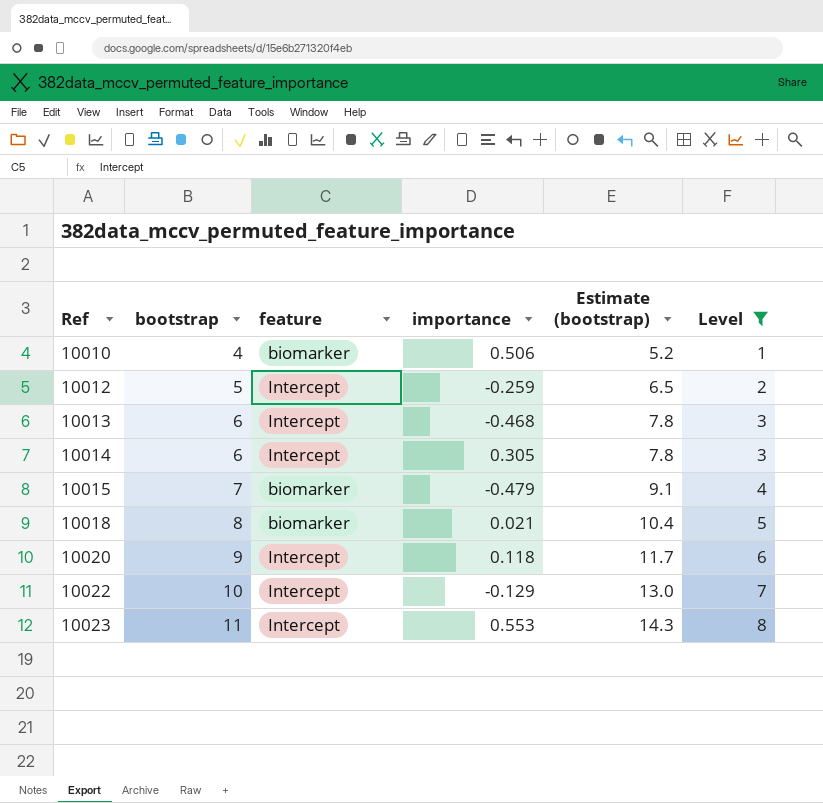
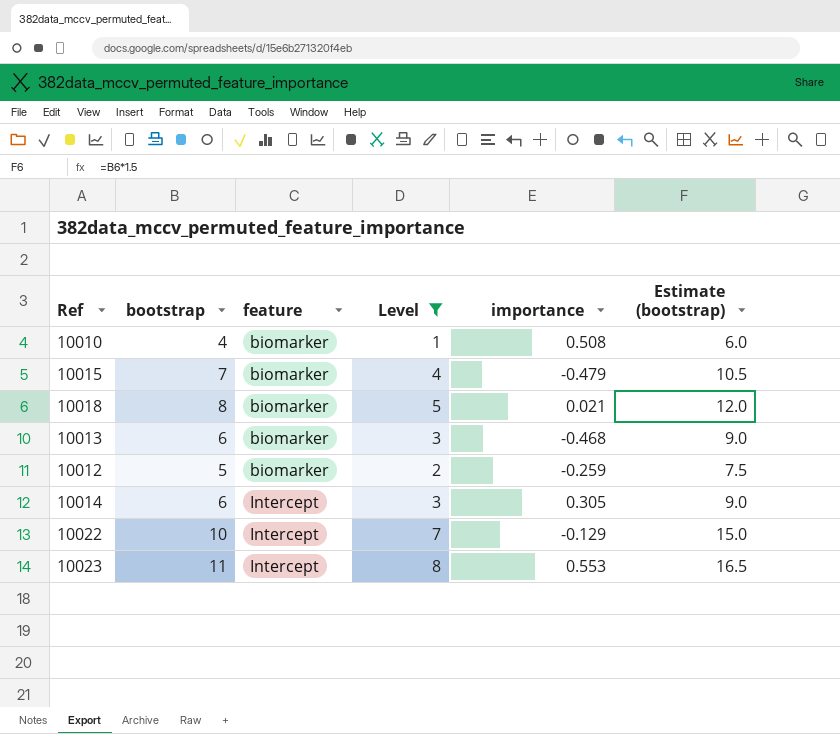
row order: Ref ascending -> feature ascending
column Level | position: 6 -> 4
column Estimate (bootstrap) | formula: [bootstrap] * 1.3 -> [bootstrap] * 1.5
row 10020: 9 | Intercept | 0.118 | 11.7 | 6 -> none
10010 | importance: 0.506 -> 0.508
10013 | feature: Intercept -> biomarker
10012 | feature: Intercept -> biomarker

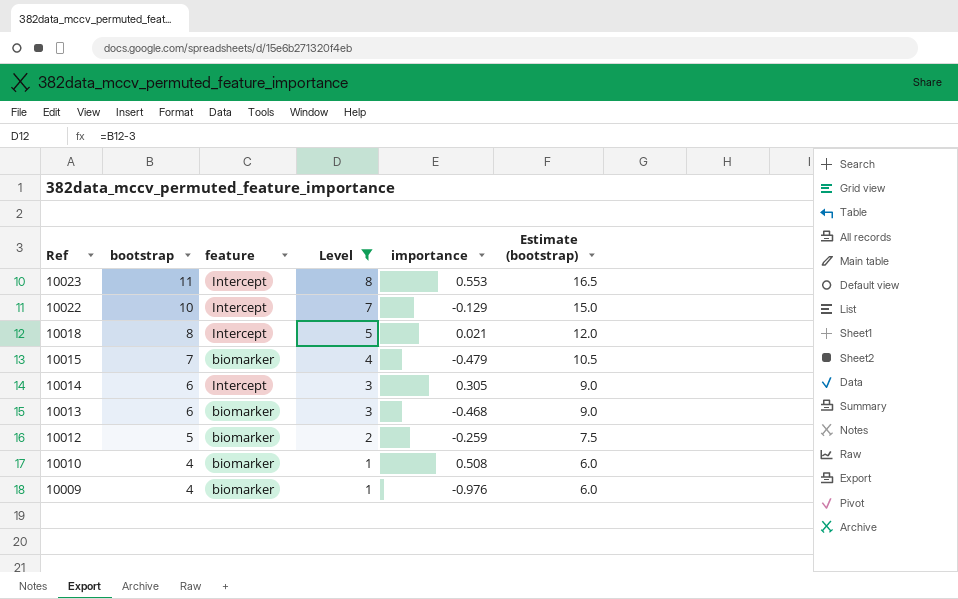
row order: feature ascending -> Ref descending
10018 | feature: biomarker -> Intercept
row 10009: none -> 4 | biomarker | 1 | -0.976 | 6.0

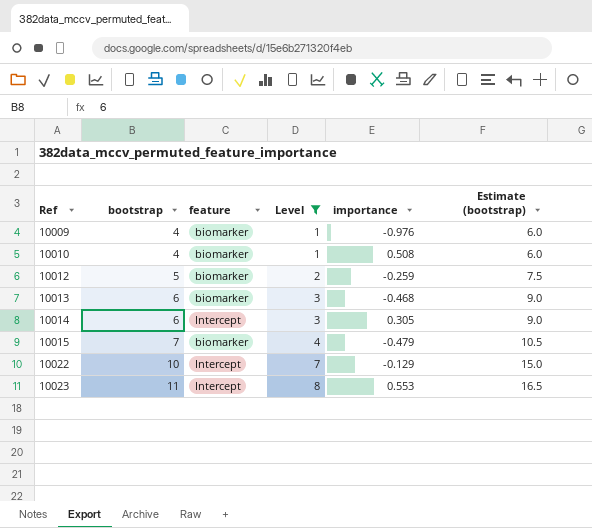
row order: Ref descending -> Ref ascending
row 10018: 8 | Intercept | 5 | 0.021 | 12.0 -> none

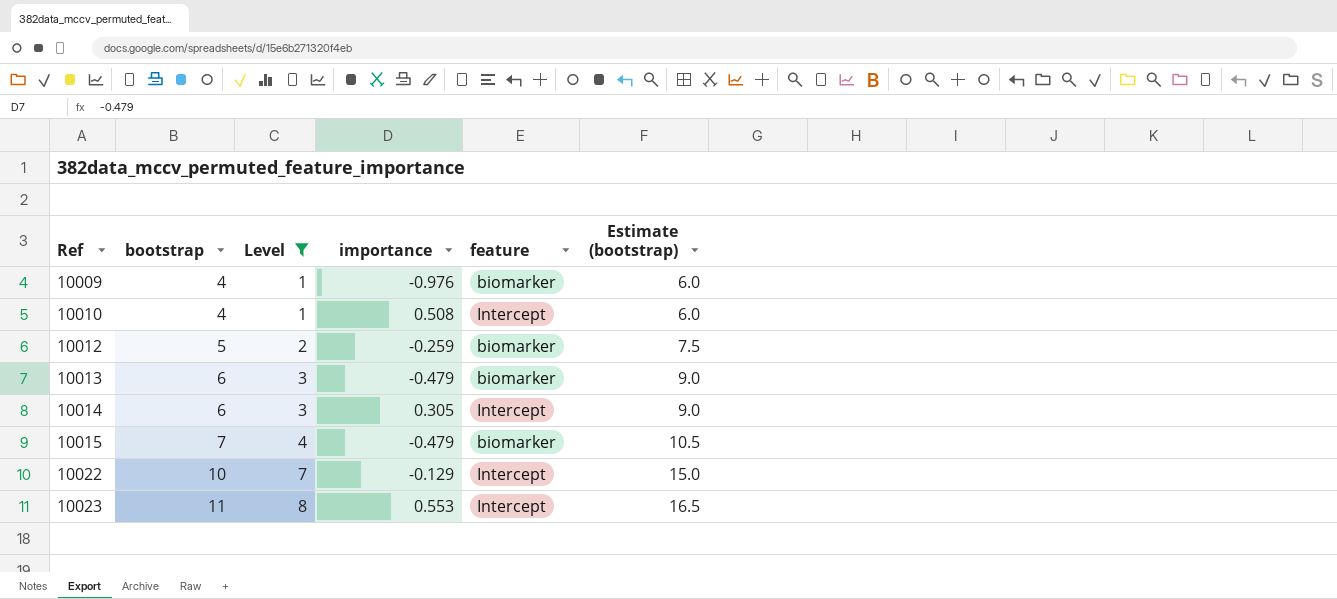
column feature | position: 3 -> 5
10010 | feature: biomarker -> Intercept
10013 | importance: -0.468 -> -0.479

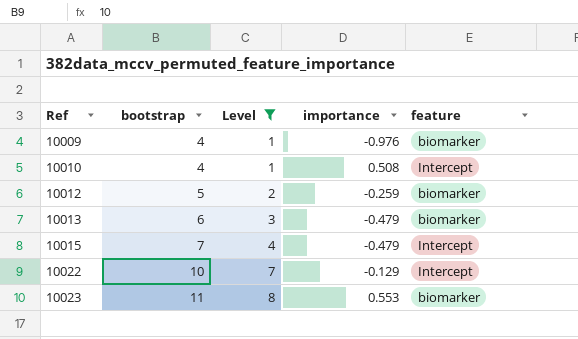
column Estimate (bootstrap) | formula: [bootstrap] * 1.5 -> none
row 10014: 6 | 3 | 0.305 | Intercept | 9.0 -> none
10015 | feature: biomarker -> Intercept
10023 | feature: Intercept -> biomarker

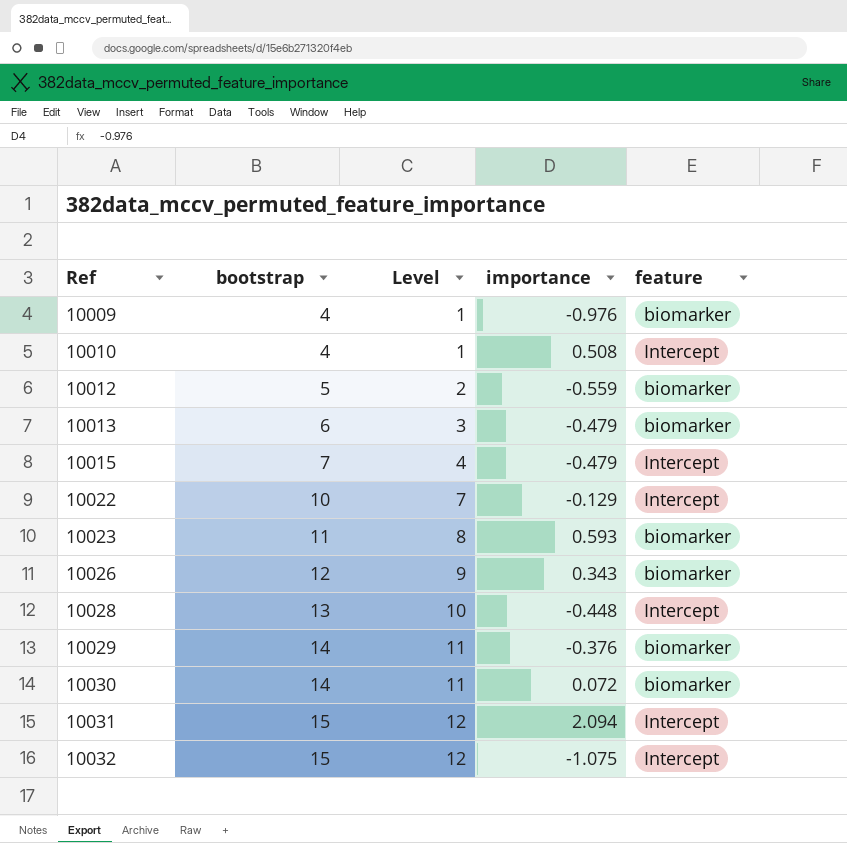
filter: Level <= 8 -> none
10012 | importance: -0.259 -> -0.559
10023 | importance: 0.553 -> 0.593

